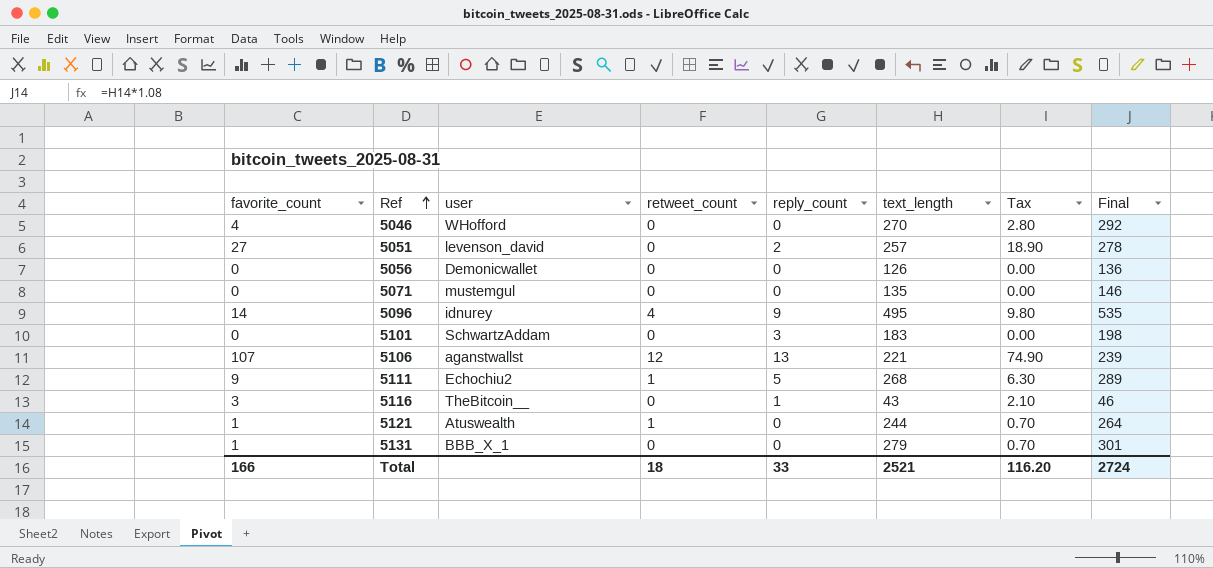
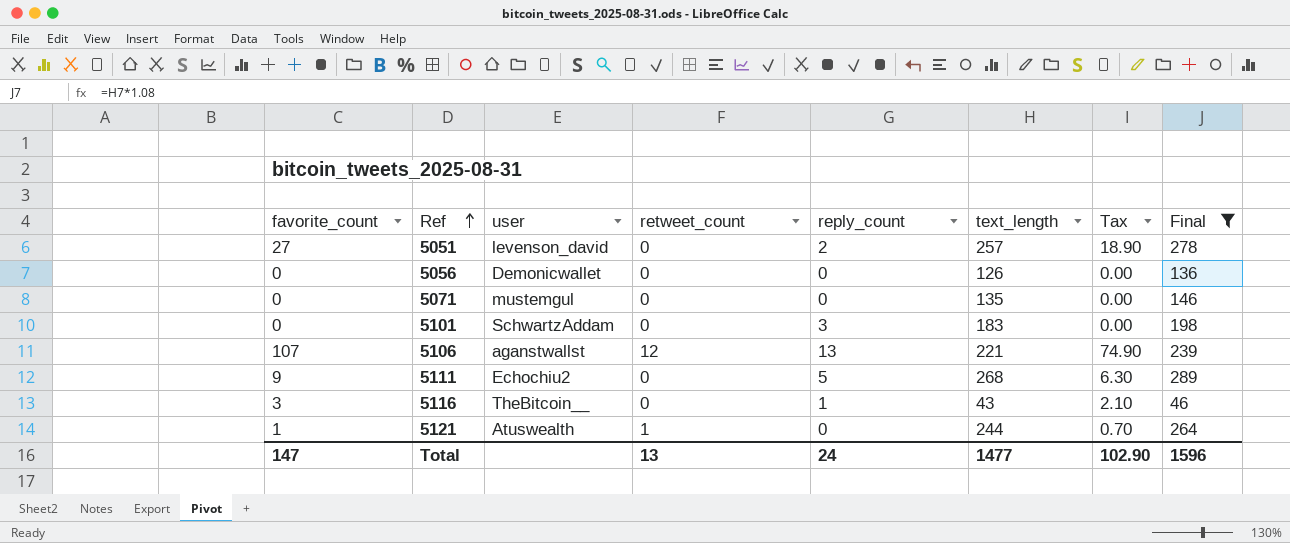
filter: none -> Final <= 289
5111 | retweet_count: 1 -> 0
Total | favorite_count: 166 -> 147
Total | retweet_count: 18 -> 13
Total | reply_count: 33 -> 24
Total | text_length: 2521 -> 1477
Total | Tax: 116.20 -> 102.90
Total | Final: 2724 -> 1596

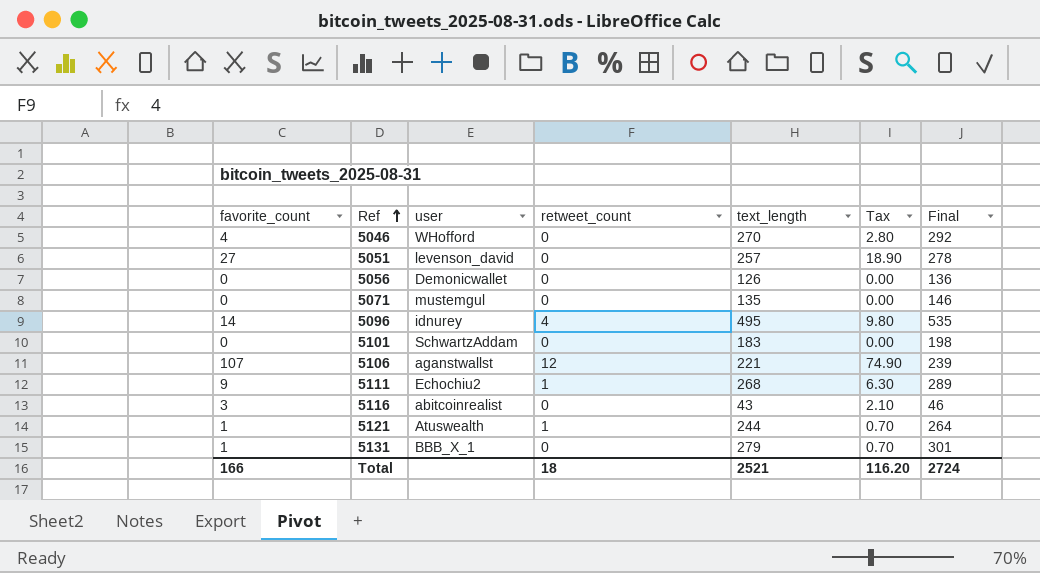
filter: Final <= 289 -> none
column reply_count | position: 5 -> none
5111 | retweet_count: 0 -> 1
5116 | user: TheBitcoin__ -> abitcoinrealist
Total | favorite_count: 147 -> 166
Total | retweet_count: 13 -> 18
Total | text_length: 1477 -> 2521
Total | Tax: 102.90 -> 116.20
Total | Final: 1596 -> 2724

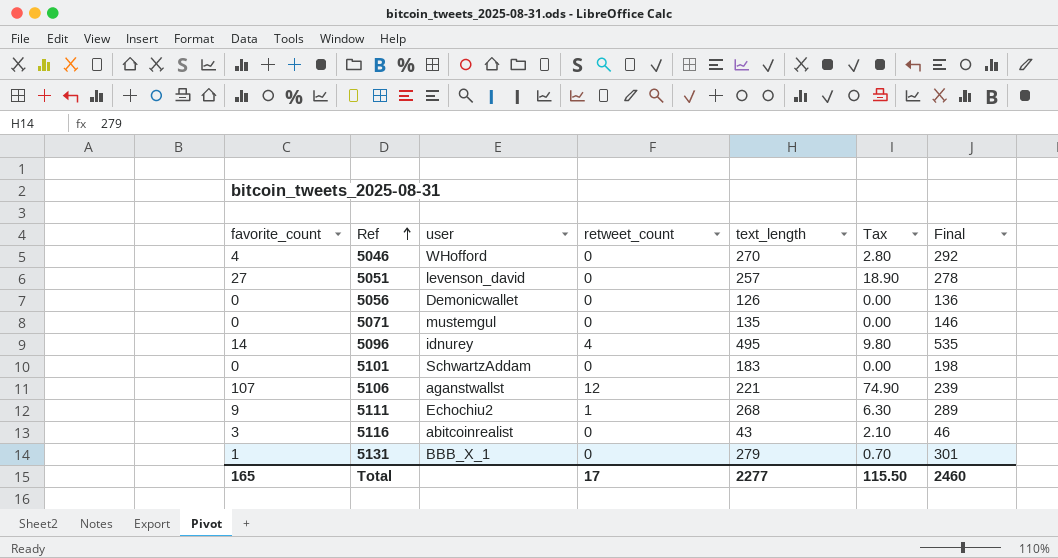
row 5121: 1 | Atuswealth | 1 | 244 | 0.70 | 264 -> none
Total | favorite_count: 166 -> 165
Total | retweet_count: 18 -> 17
Total | text_length: 2521 -> 2277
Total | Tax: 116.20 -> 115.50
Total | Final: 2724 -> 2460

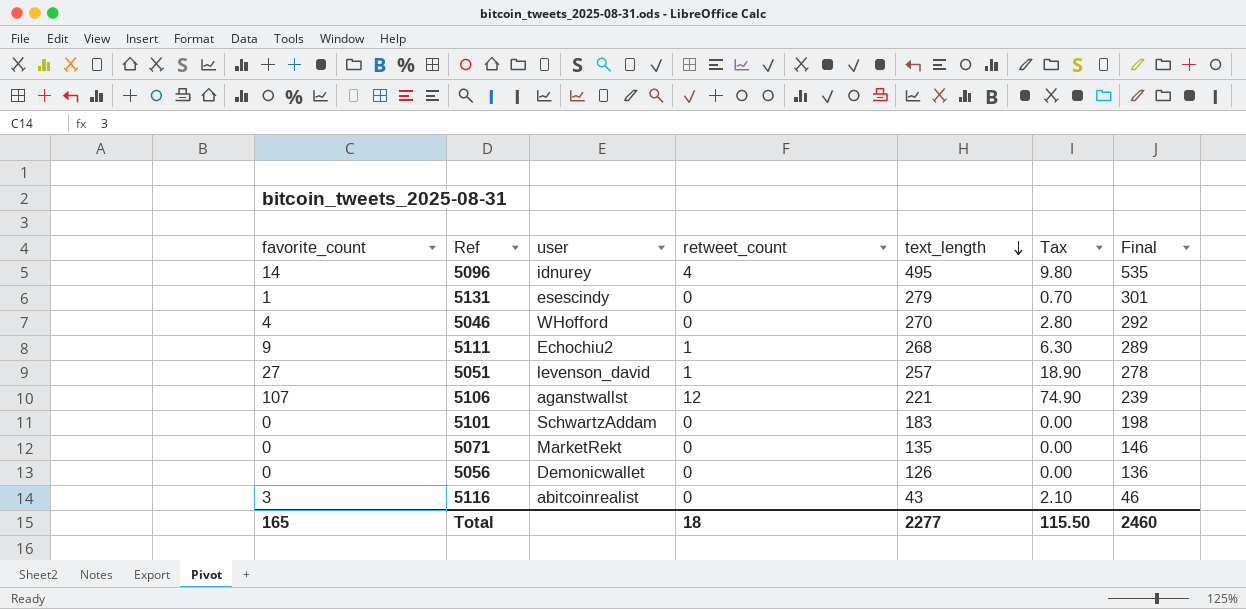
row order: Ref ascending -> text_length descending
5131 | user: BBB_X_1 -> esescindy
5051 | retweet_count: 0 -> 1
5071 | user: mustemgul -> MarketRekt
Total | retweet_count: 17 -> 18

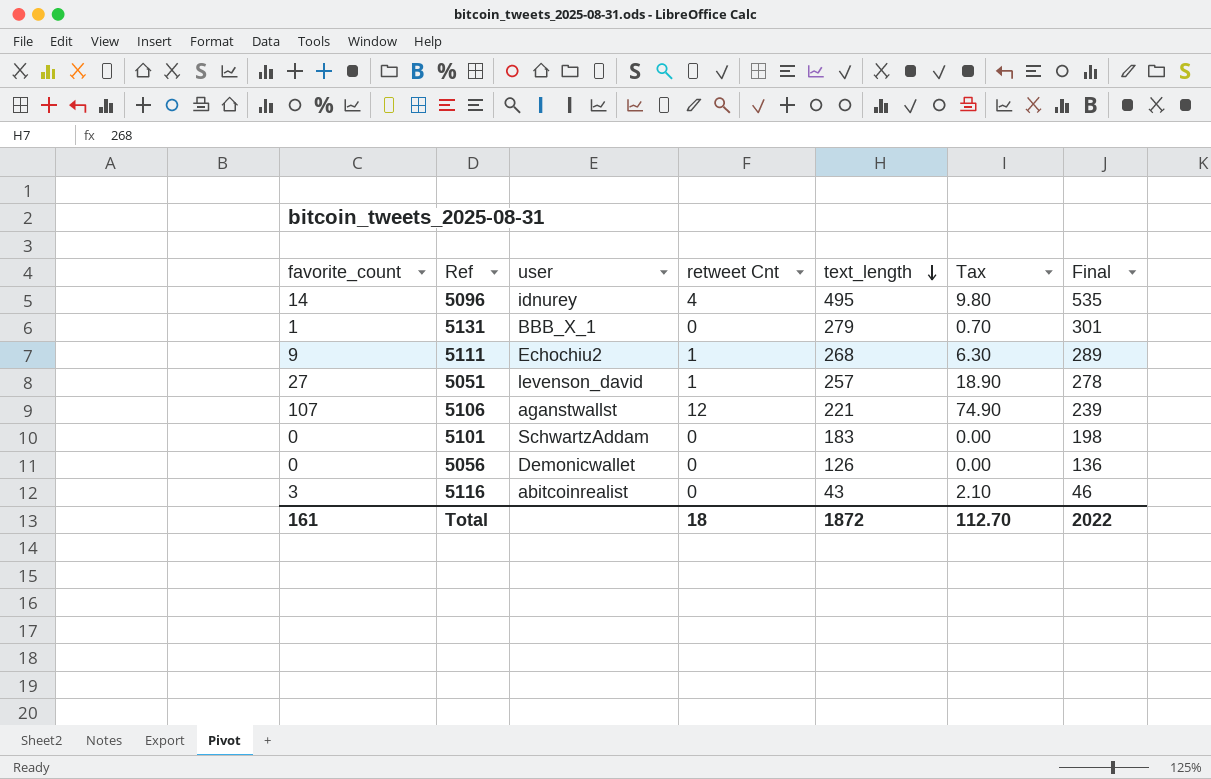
column name: retweet_count -> retweet Cnt
row 5046: 4 | WHofford | 0 | 270 | 2.80 | 292 -> none
row 5071: 0 | MarketRekt | 0 | 135 | 0.00 | 146 -> none
5131 | user: esescindy -> BBB_X_1
Total | favorite_count: 165 -> 161
Total | text_length: 2277 -> 1872
Total | Tax: 115.50 -> 112.70
Total | Final: 2460 -> 2022

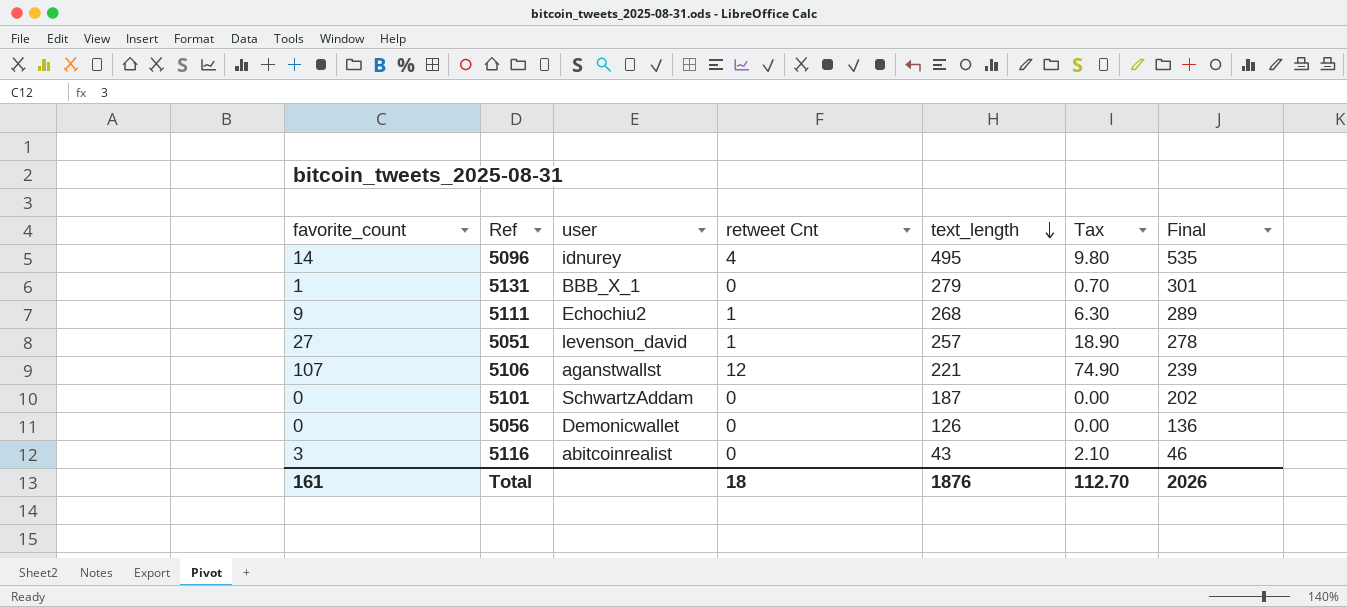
5101 | text_length: 183 -> 187
5101 | Final: 198 -> 202
Total | text_length: 1872 -> 1876
Total | Final: 2022 -> 2026

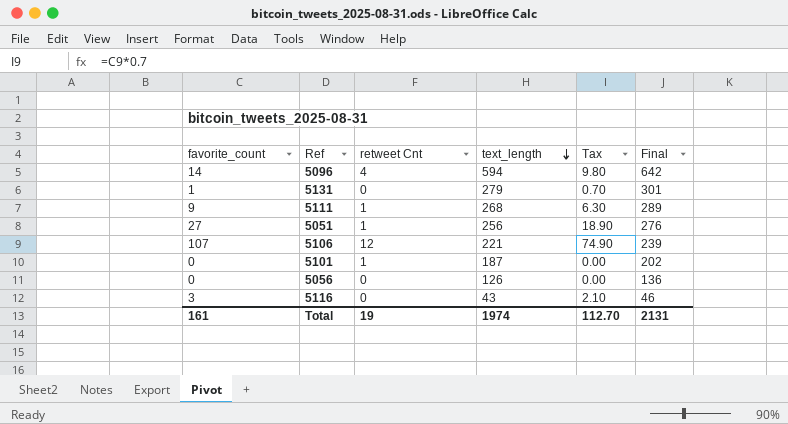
column user | position: 3 -> none
5096 | text_length: 495 -> 594
5096 | Final: 535 -> 642
5051 | text_length: 257 -> 256
5051 | Final: 278 -> 276
5101 | retweet Cnt: 0 -> 1
Total | retweet Cnt: 18 -> 19
Total | text_length: 1876 -> 1974
Total | Final: 2026 -> 2131

